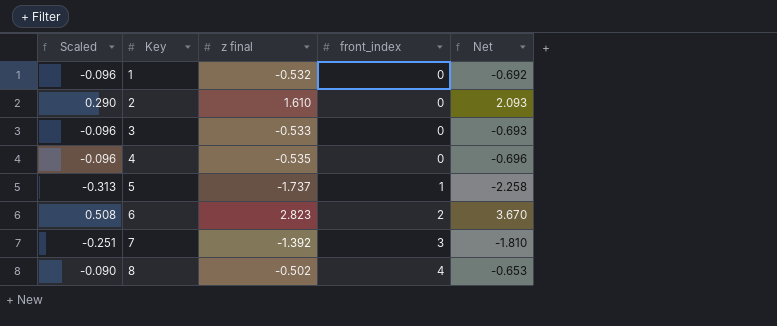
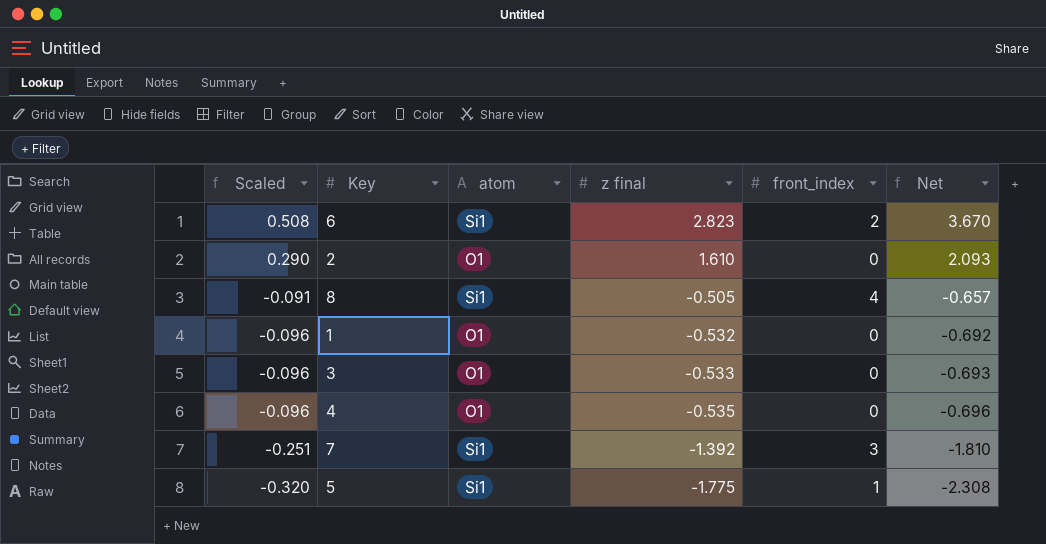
row order: Key ascending -> Scaled descending
column atom | position: none -> 3
8 | Scaled: -0.090 -> -0.091
8 | z final: -0.502 -> -0.505
8 | Net: -0.653 -> -0.657
5 | Scaled: -0.313 -> -0.320
5 | z final: -1.737 -> -1.775
5 | Net: -2.258 -> -2.308

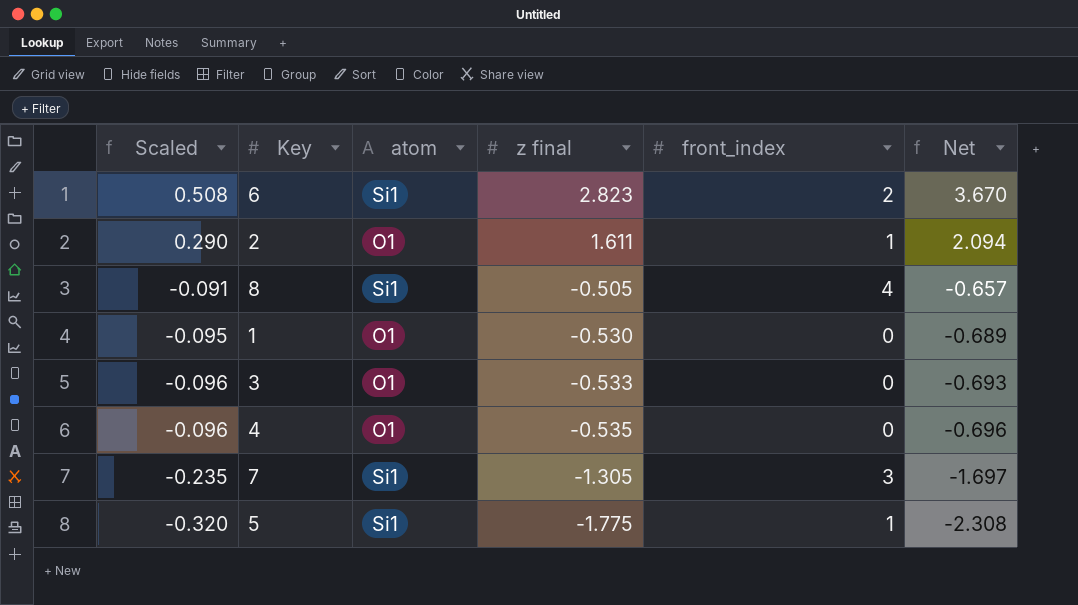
2 | z final: 1.610 -> 1.611
2 | front_index: 0 -> 1
2 | Net: 2.093 -> 2.094
1 | Scaled: -0.096 -> -0.095
1 | z final: -0.532 -> -0.530
1 | Net: -0.692 -> -0.689
7 | Scaled: -0.251 -> -0.235
7 | z final: -1.392 -> -1.305
7 | Net: -1.810 -> -1.697

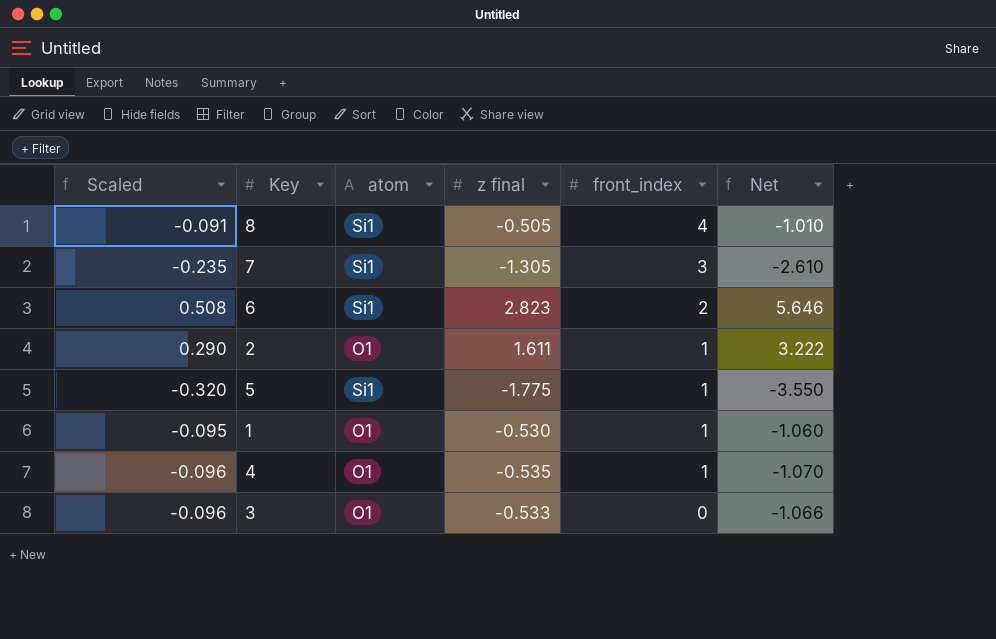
row order: Scaled descending -> front_index descending
column Net | formula: [z final] * 1.3 -> [z final] * 2
1 | front_index: 0 -> 1
4 | front_index: 0 -> 1

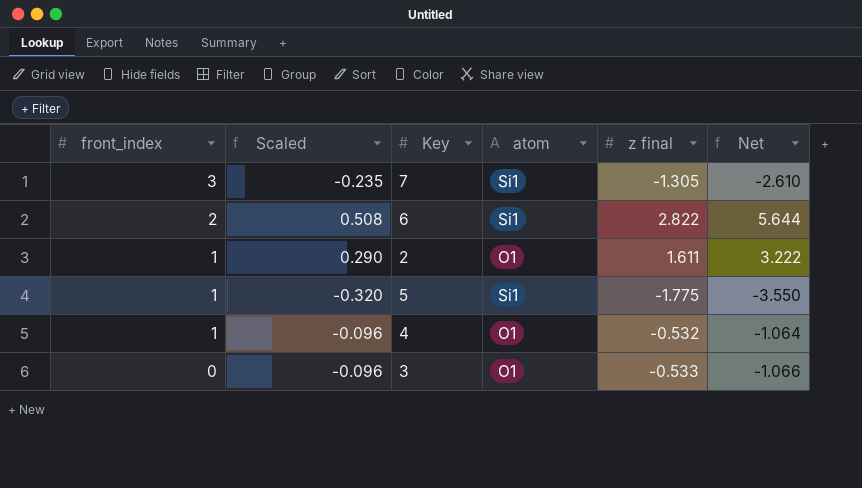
column front_index | position: 5 -> 1
row 8: -0.091 | Si1 | -0.505 | 4 | -1.010 -> none
row 1: -0.095 | O1 | -0.530 | 1 | -1.060 -> none
6 | z final: 2.823 -> 2.822
6 | Net: 5.646 -> 5.644
4 | z final: -0.535 -> -0.532
4 | Net: -1.070 -> -1.064

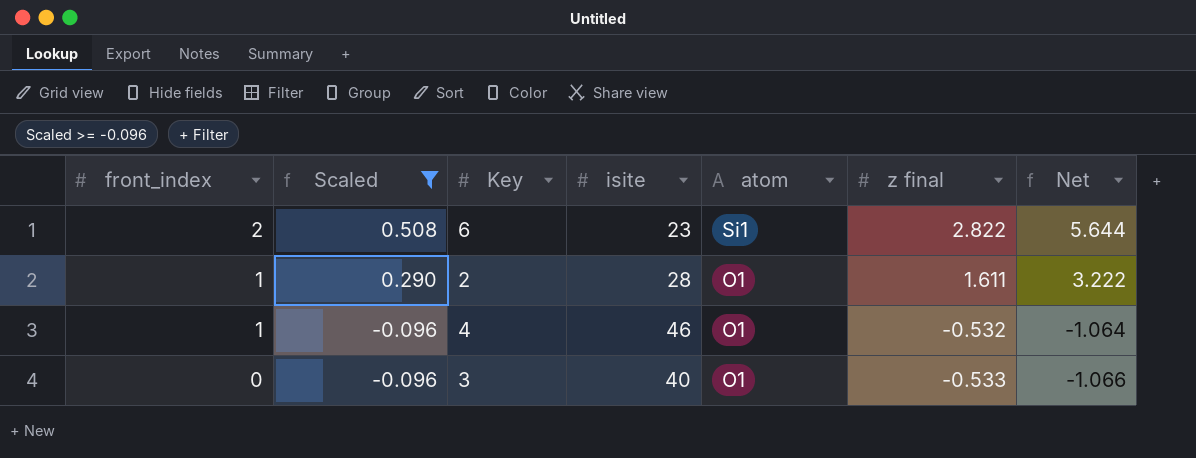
filter: none -> Scaled >= -0.096
column isite | position: none -> 4

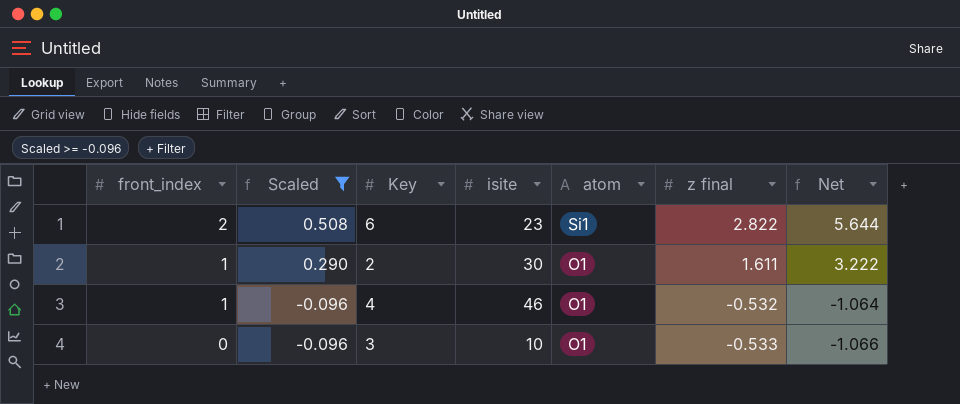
2 | isite: 28 -> 30
3 | isite: 40 -> 10

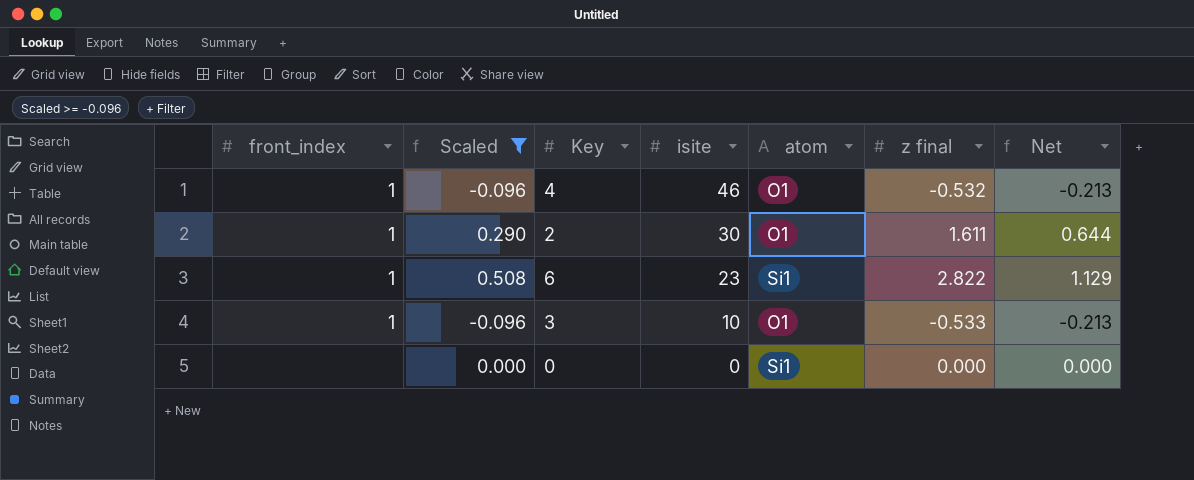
row order: front_index descending -> isite descending
column Net | formula: [z final] * 2 -> [z final] * 0.4
6 | front_index: 2 -> 1
3 | front_index: 0 -> 1
row 0: none -> none | 0.000 | 0 | Si1 | 0.000 | 0.000

